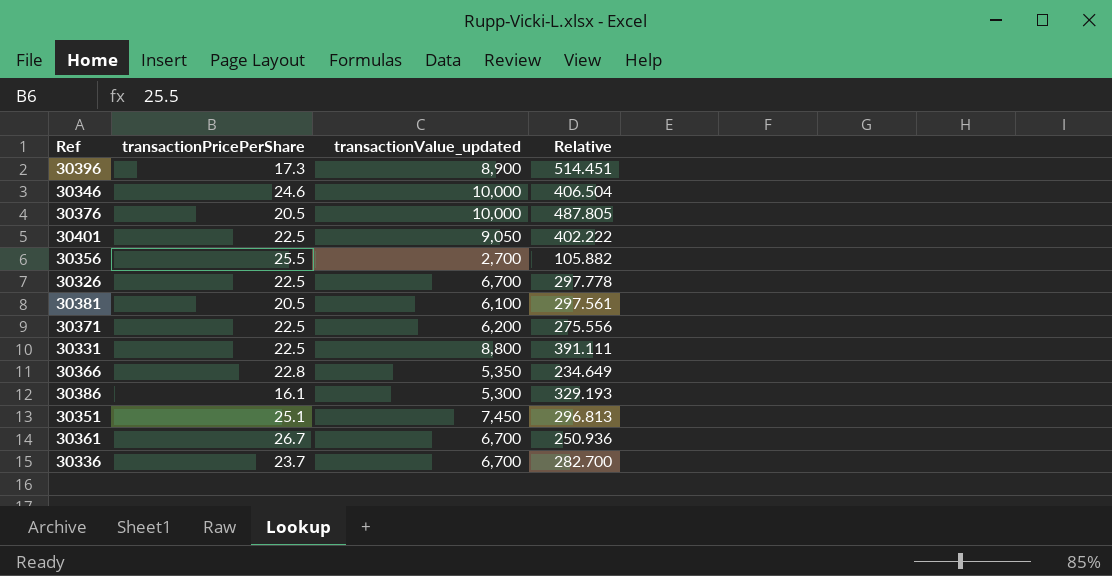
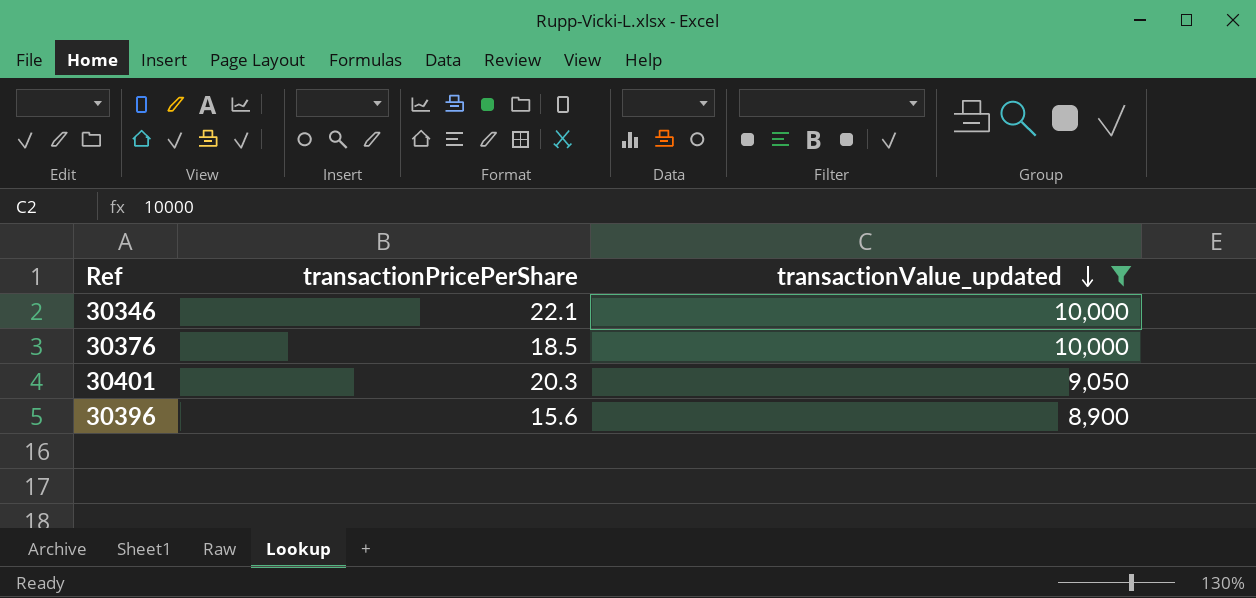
filter: none -> transactionValue_updated >= 8,900
row order: none -> transactionValue_updated descending
column Relative | formula: [transactionValue_updated] / [transactionPricePerShare] -> none
30346 | transactionPricePerShare: 24.6 -> 22.1
30376 | transactionPricePerShare: 20.5 -> 18.5
30401 | transactionPricePerShare: 22.5 -> 20.3
30396 | transactionPricePerShare: 17.3 -> 15.6

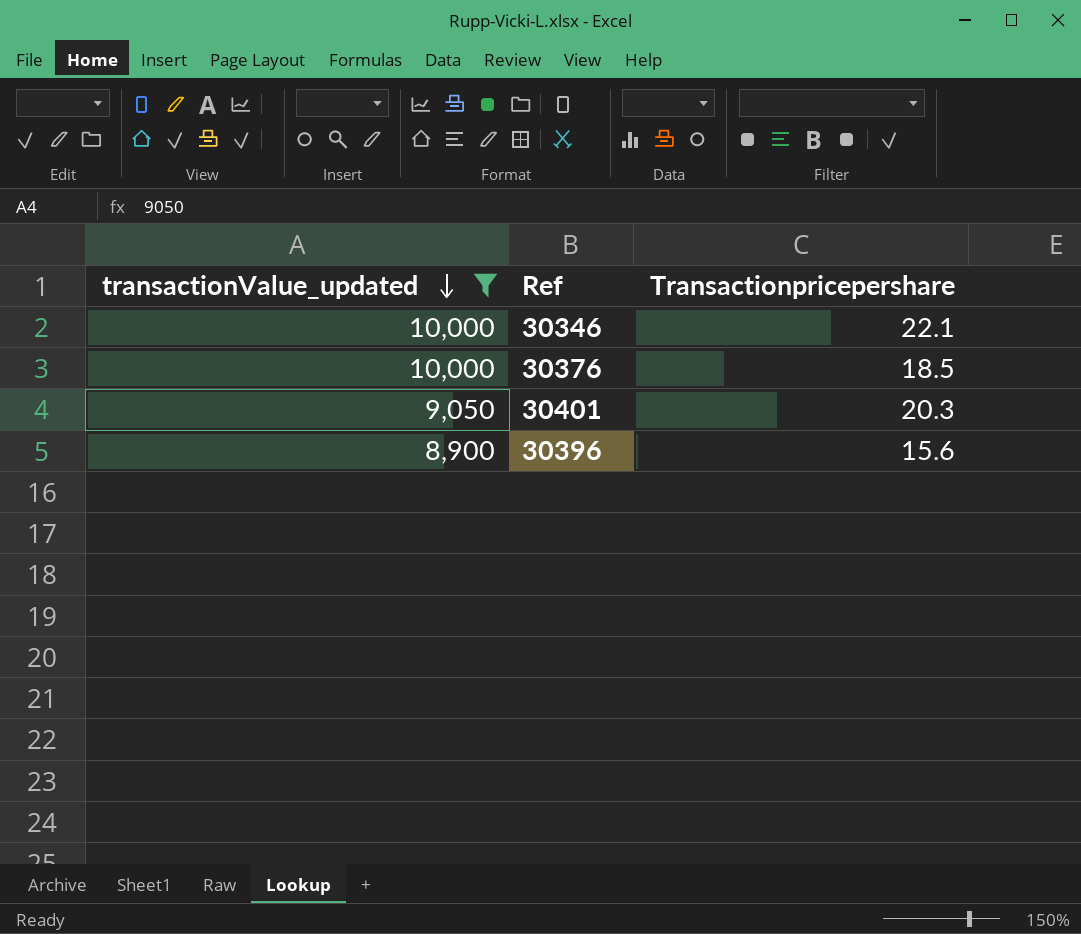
column transactionValue_updated | position: 3 -> 1
column name: transactionPricePerShare -> Transactionpricepershare

